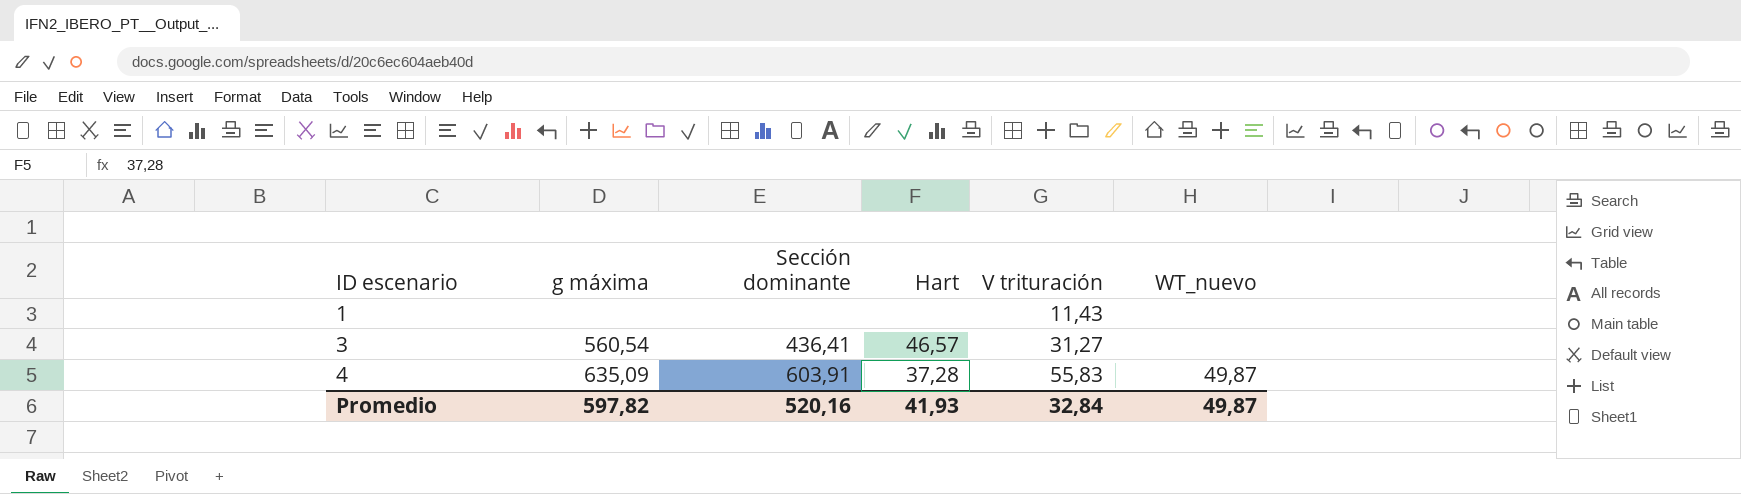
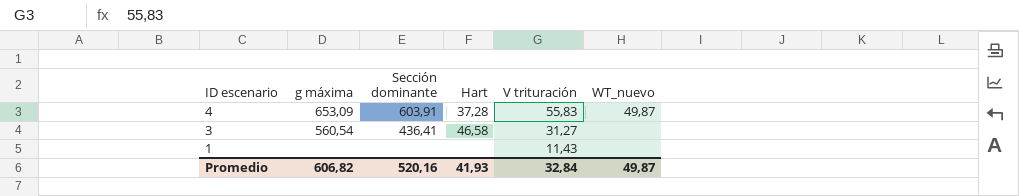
row order: ID escenario ascending -> ID escenario descending
4 | g máxima: 635,09 -> 653,09
3 | Hart: 46,57 -> 46,58
Promedio | g máxima: 597,82 -> 606,82

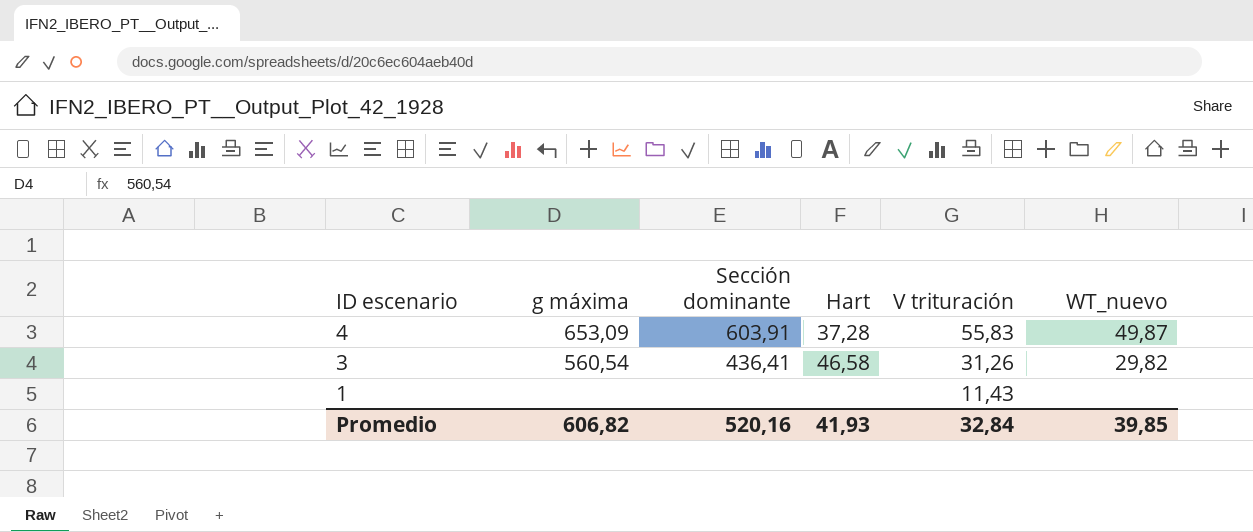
3 | V trituración: 31,27 -> 31,26
3 | WT_nuevo: none -> 29,82
Promedio | WT_nuevo: 49,87 -> 39,85

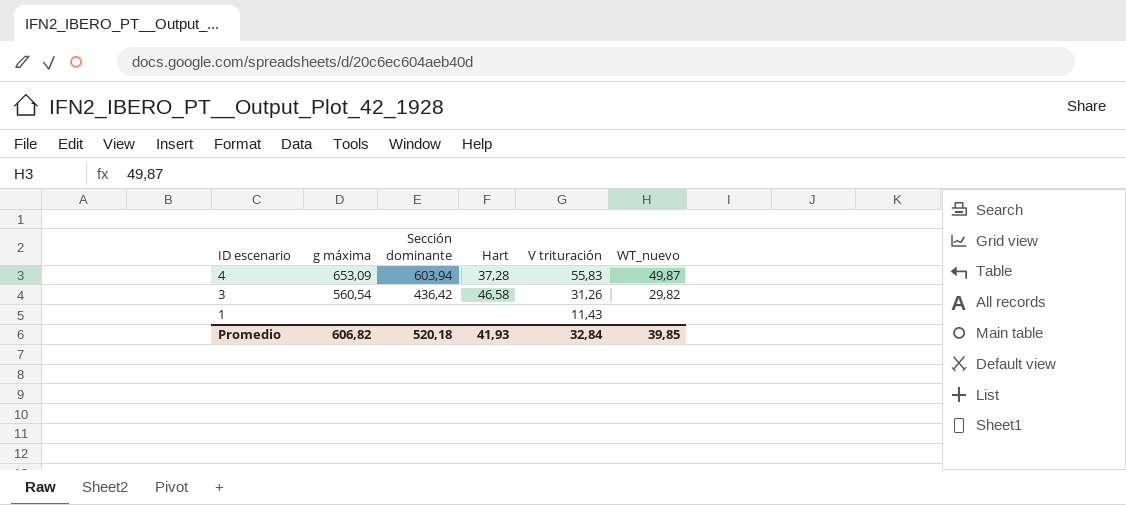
4 | Sección dominante: 603,91 -> 603,94
3 | Sección dominante: 436,41 -> 436,42
Promedio | Sección dominante: 520,16 -> 520,18

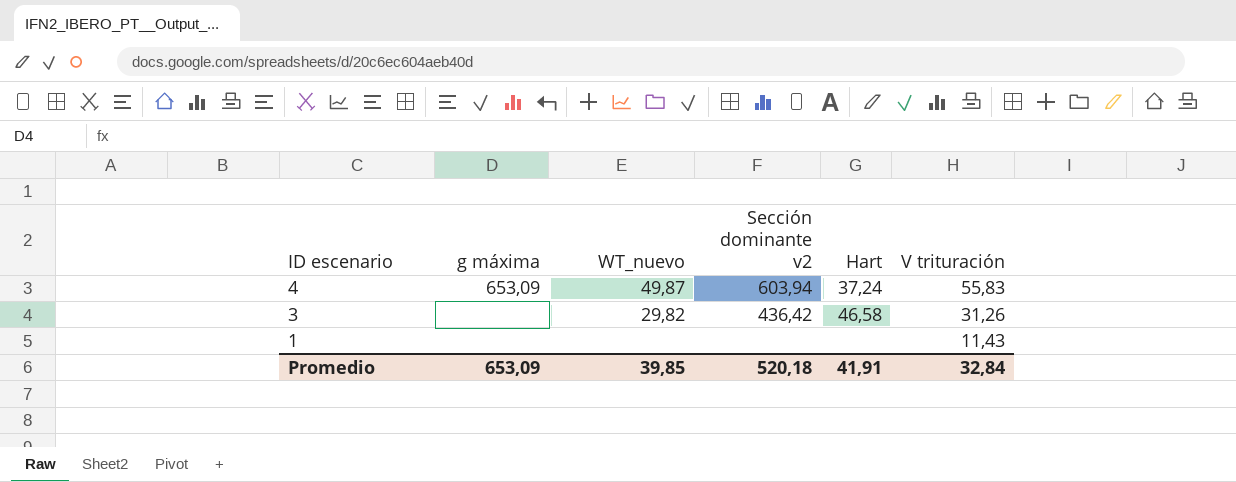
column WT_nuevo | position: 6 -> 3
column name: Sección dominante -> Sección dominante v2
4 | Hart: 37,28 -> 37,24
3 | g máxima: 560,54 -> none
Promedio | g máxima: 606,82 -> 653,09
Promedio | Hart: 41,93 -> 41,91

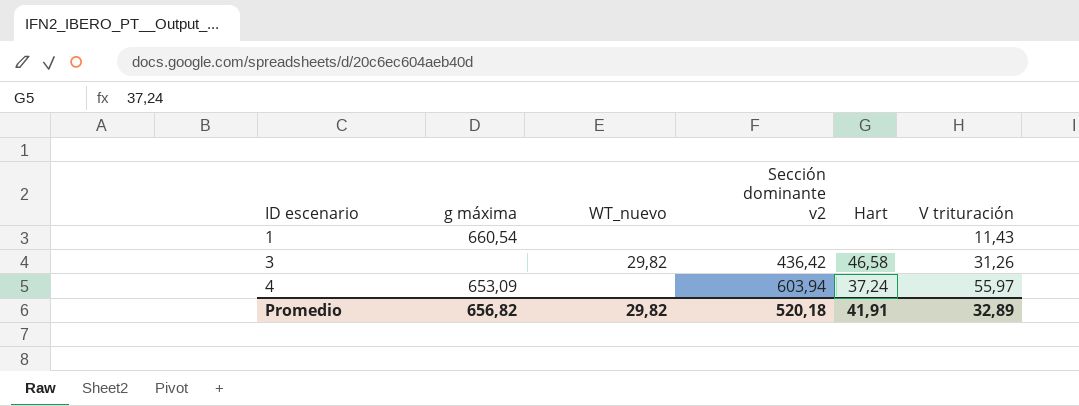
row order: ID escenario descending -> ID escenario ascending
1 | g máxima: none -> 660,54
4 | WT_nuevo: 49,87 -> none
4 | V trituración: 55,83 -> 55,97
Promedio | g máxima: 653,09 -> 656,82
Promedio | WT_nuevo: 39,85 -> 29,82
Promedio | V trituración: 32,84 -> 32,89

